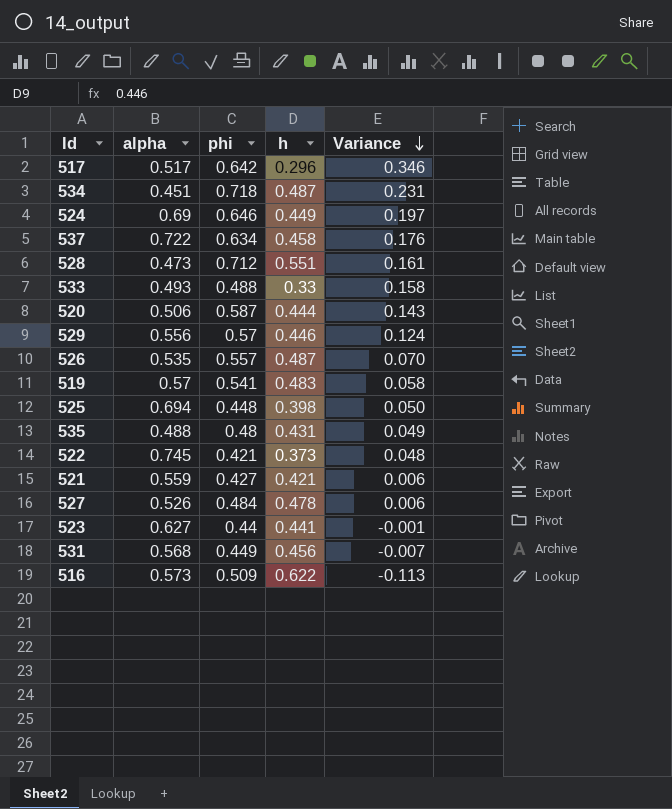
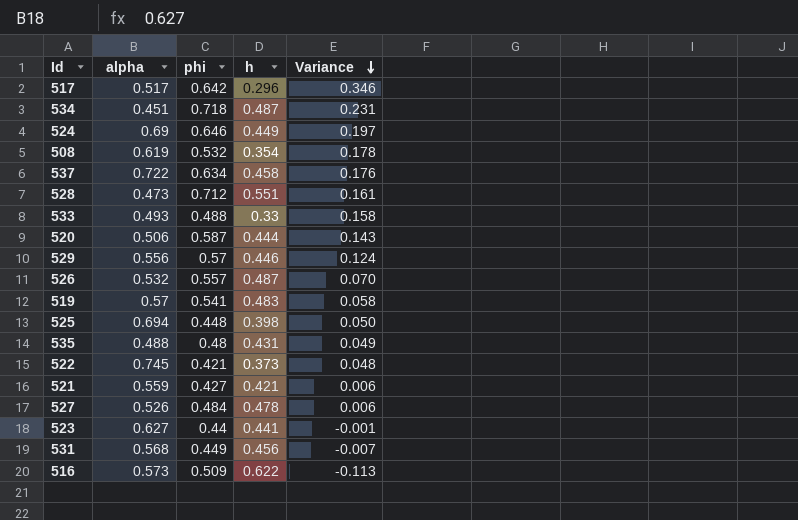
row 508: none -> 0.619 | 0.532 | 0.354 | 0.178
526 | alpha: 0.535 -> 0.532

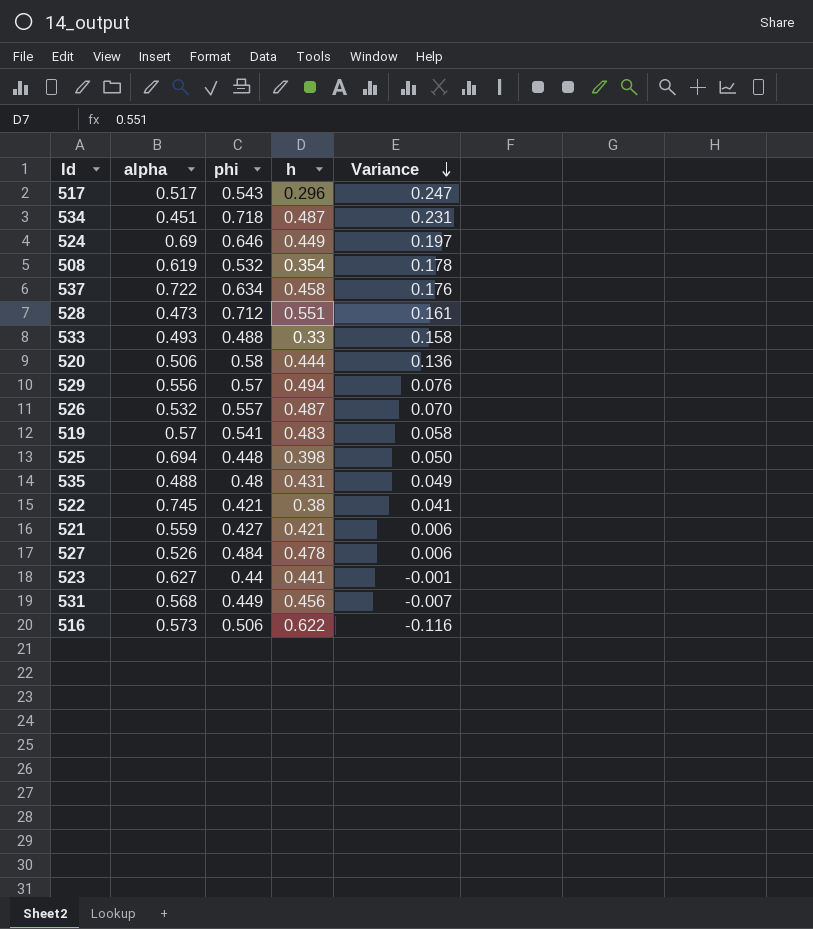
517 | phi: 0.642 -> 0.543
517 | Variance: 0.346 -> 0.247
520 | phi: 0.587 -> 0.58
520 | Variance: 0.143 -> 0.136
529 | h: 0.446 -> 0.494
529 | Variance: 0.124 -> 0.076
522 | h: 0.373 -> 0.38
522 | Variance: 0.048 -> 0.041
516 | phi: 0.509 -> 0.506
516 | Variance: -0.113 -> -0.116

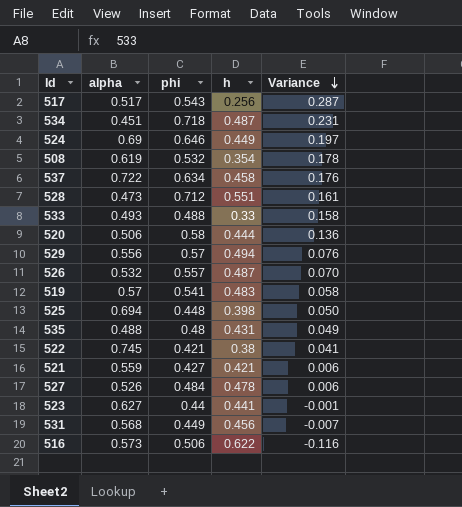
517 | h: 0.296 -> 0.256
517 | Variance: 0.247 -> 0.287

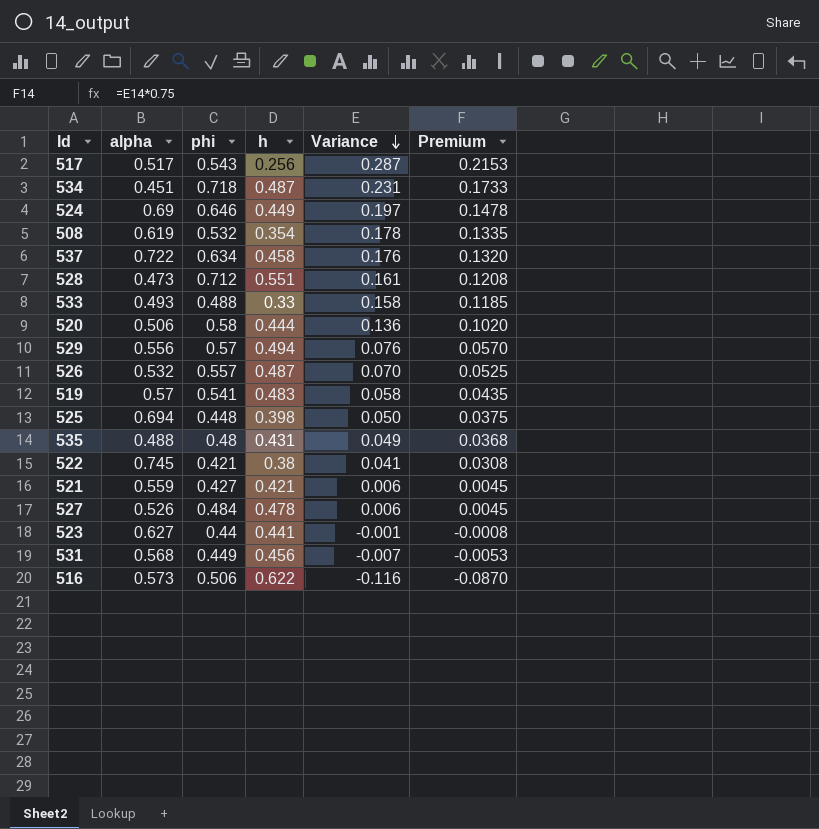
column Premium | formula: none -> [Variance] * 0.75

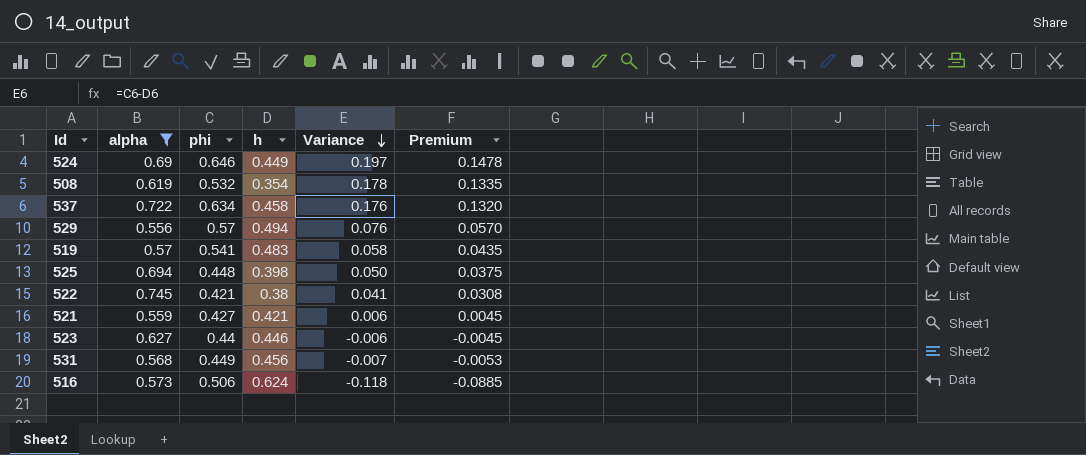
filter: none -> alpha >= 0.556
523 | h: 0.441 -> 0.446
523 | Variance: -0.001 -> -0.006
523 | Premium: -0.0008 -> -0.0045
516 | h: 0.622 -> 0.624
516 | Variance: -0.116 -> -0.118
516 | Premium: -0.0870 -> -0.0885

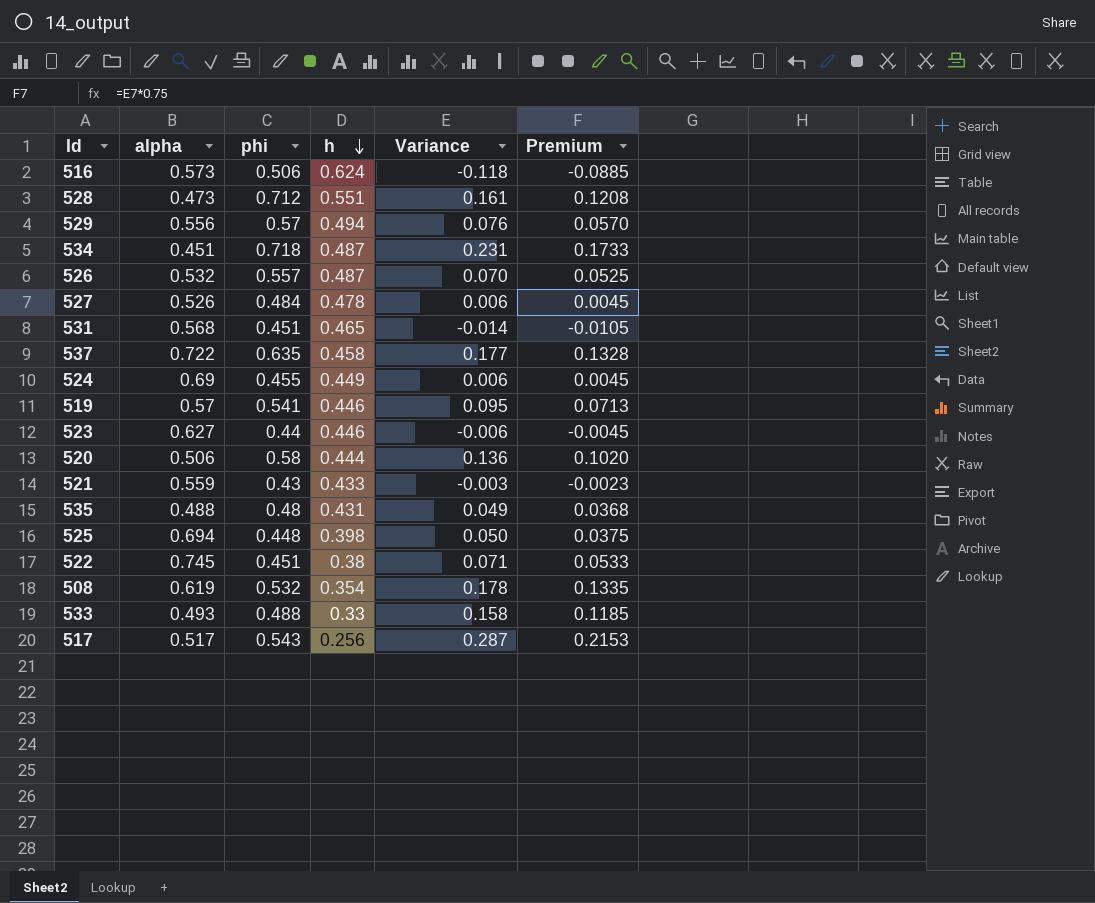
filter: alpha >= 0.556 -> none
row order: Variance descending -> h descending
531 | phi: 0.449 -> 0.451
531 | h: 0.456 -> 0.465
531 | Variance: -0.007 -> -0.014
531 | Premium: -0.0053 -> -0.0105
537 | phi: 0.634 -> 0.635
537 | Variance: 0.176 -> 0.177
537 | Premium: 0.1320 -> 0.1328
524 | phi: 0.646 -> 0.455
524 | Variance: 0.197 -> 0.006
524 | Premium: 0.1478 -> 0.0045
519 | h: 0.483 -> 0.446
519 | Variance: 0.058 -> 0.095
519 | Premium: 0.0435 -> 0.0713
521 | phi: 0.427 -> 0.43
521 | h: 0.421 -> 0.433
521 | Variance: 0.006 -> -0.003
521 | Premium: 0.0045 -> -0.0023
522 | phi: 0.421 -> 0.451
522 | Variance: 0.041 -> 0.071
522 | Premium: 0.0308 -> 0.0533

